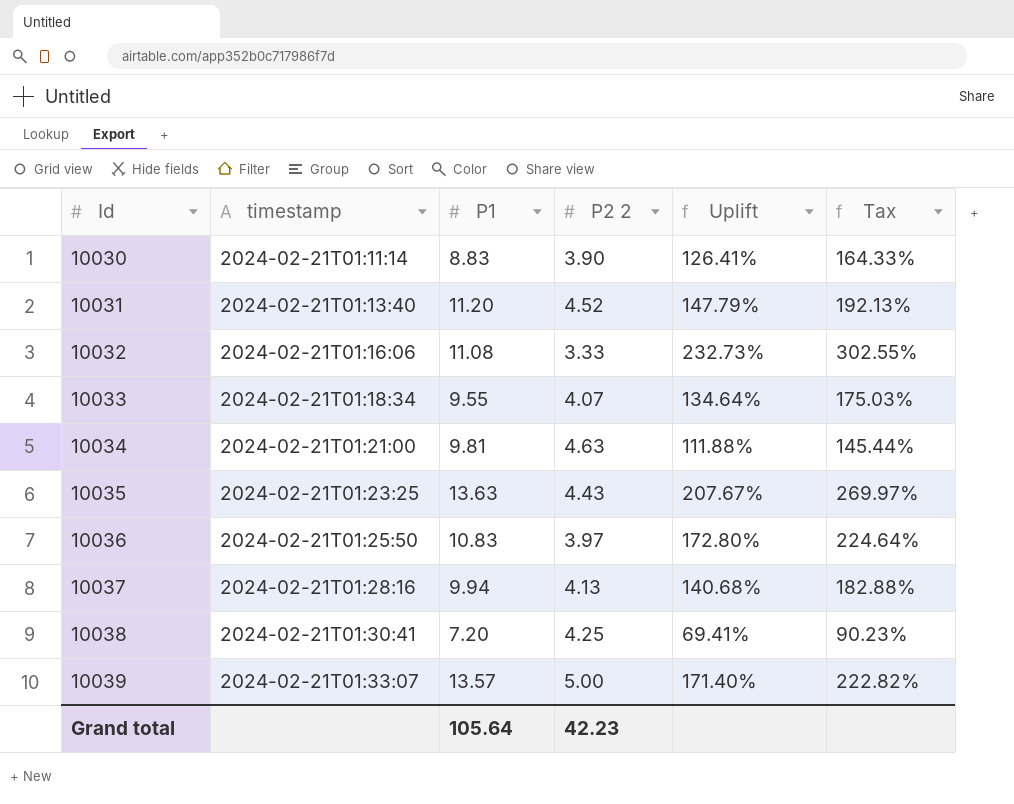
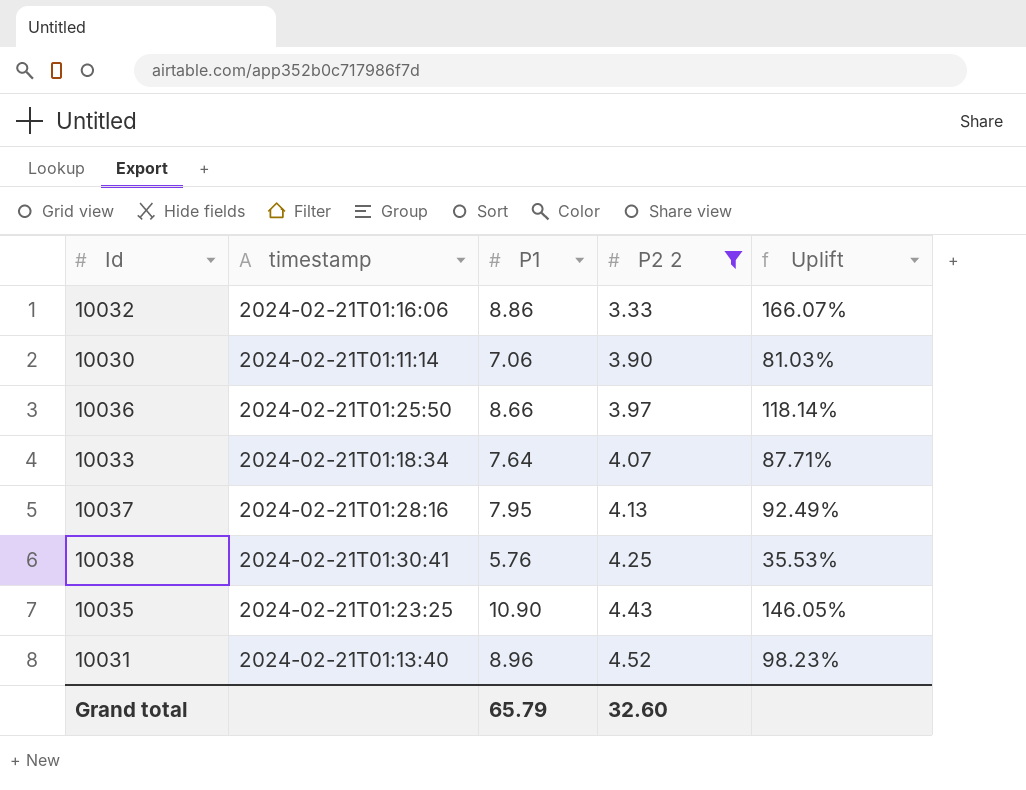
filter: none -> P2 2 <= 4.52
row order: Id ascending -> P2 2 ascending
column Tax | formula: [Uplift] * 1.3 -> none
10032 | P1: 11.08 -> 8.86
10032 | Uplift: 232.73% -> 166.07%
10030 | P1: 8.83 -> 7.06
10030 | Uplift: 126.41% -> 81.03%
10036 | P1: 10.83 -> 8.66
10036 | Uplift: 172.80% -> 118.14%
10033 | P1: 9.55 -> 7.64
10033 | Uplift: 134.64% -> 87.71%
10037 | P1: 9.94 -> 7.95
10037 | Uplift: 140.68% -> 92.49%
10038 | P1: 7.20 -> 5.76
10038 | Uplift: 69.41% -> 35.53%
10035 | P1: 13.63 -> 10.90
10035 | Uplift: 207.67% -> 146.05%
10031 | P1: 11.20 -> 8.96
10031 | Uplift: 147.79% -> 98.23%
Grand total | P1: 105.64 -> 65.79
Grand total | P2 2: 42.23 -> 32.60

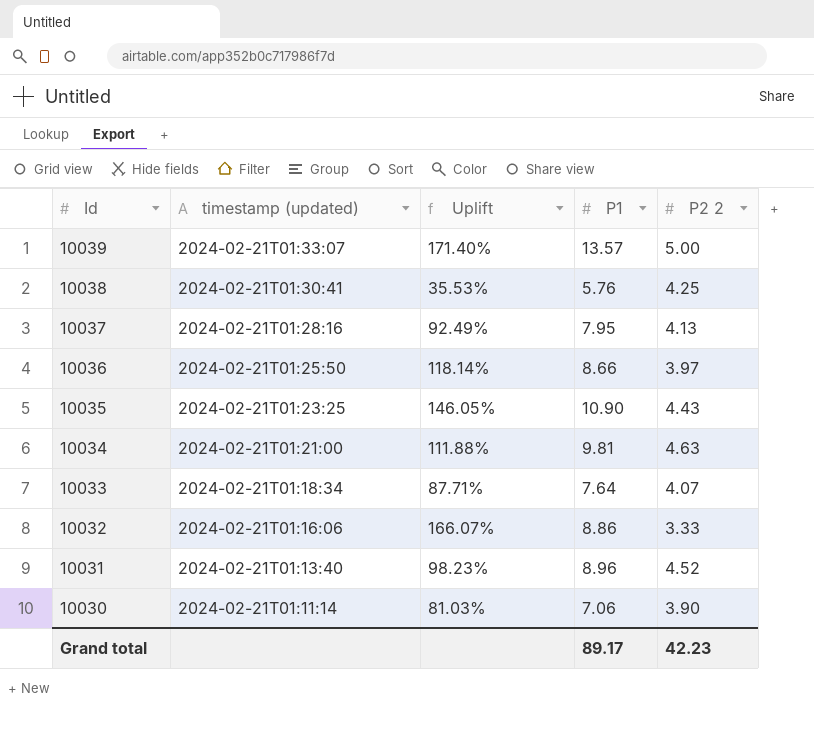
filter: P2 2 <= 4.52 -> none
row order: P2 2 ascending -> Id descending
column name: timestamp -> timestamp (updated)
column Uplift | position: 5 -> 3
Grand total | P1: 65.79 -> 89.17
Grand total | P2 2: 32.60 -> 42.23

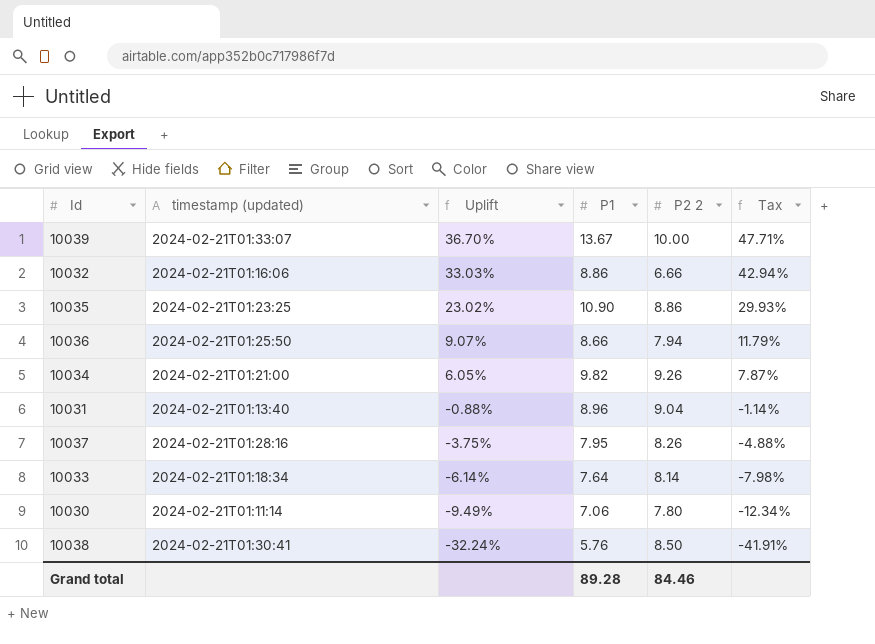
row order: Id descending -> Uplift descending
column Tax | formula: none -> [Uplift] * 1.3
10039 | Uplift: 171.40% -> 36.70%
10039 | P1: 13.57 -> 13.67
10039 | P2 2: 5.00 -> 10.00
10032 | Uplift: 166.07% -> 33.03%
10032 | P2 2: 3.33 -> 6.66
10035 | Uplift: 146.05% -> 23.02%
10035 | P2 2: 4.43 -> 8.86
10036 | Uplift: 118.14% -> 9.07%
10036 | P2 2: 3.97 -> 7.94
10034 | Uplift: 111.88% -> 6.05%
10034 | P1: 9.81 -> 9.82
10034 | P2 2: 4.63 -> 9.26
10031 | Uplift: 98.23% -> -0.88%
10031 | P2 2: 4.52 -> 9.04
10037 | Uplift: 92.49% -> -3.75%
10037 | P2 2: 4.13 -> 8.26
10033 | Uplift: 87.71% -> -6.14%
10033 | P2 2: 4.07 -> 8.14
10030 | Uplift: 81.03% -> -9.49%
10030 | P2 2: 3.90 -> 7.80
10038 | Uplift: 35.53% -> -32.24%
10038 | P2 2: 4.25 -> 8.50
Grand total | P1: 89.17 -> 89.28
Grand total | P2 2: 42.23 -> 84.46

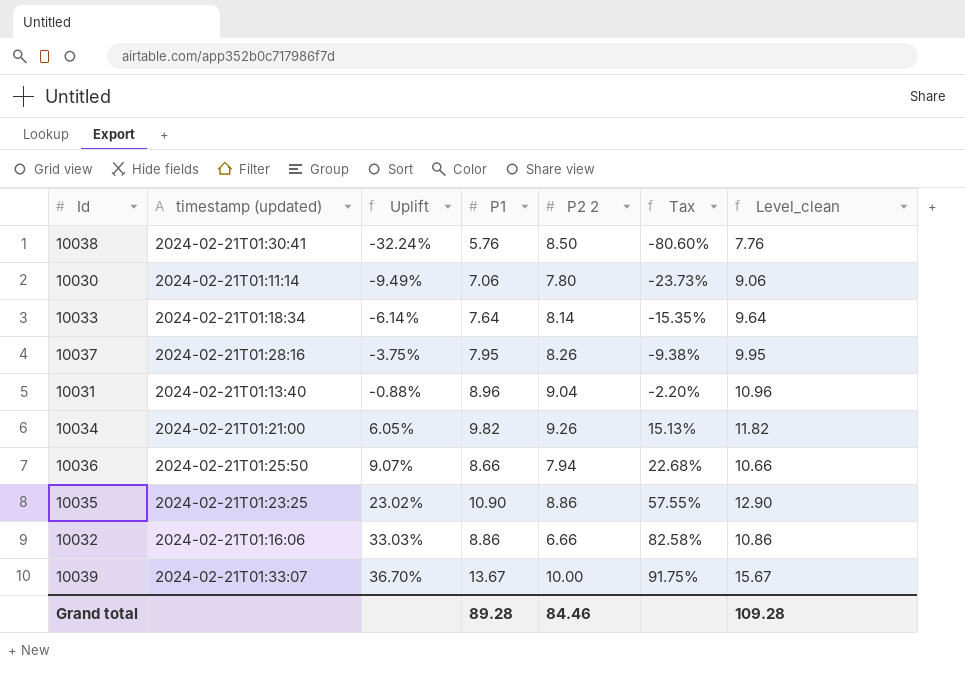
row order: Uplift descending -> Uplift ascending
column Tax | formula: [Uplift] * 1.3 -> [Uplift] * 2.5
column Level_clean | formula: none -> [P1] + 2

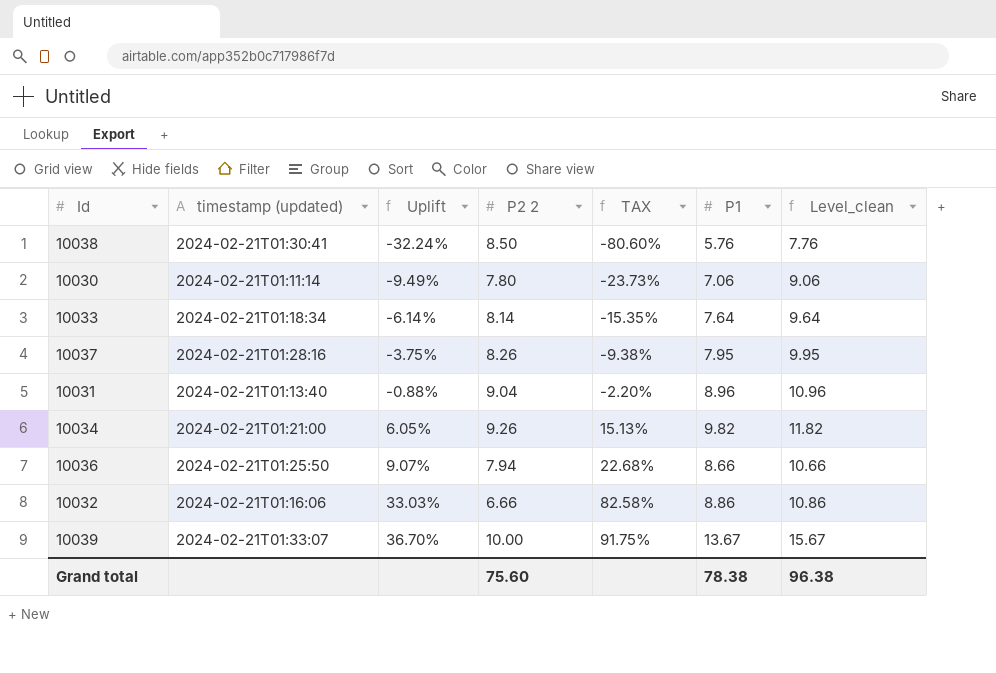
column name: Tax -> TAX
column P1 | position: 4 -> 6
row 10035: 2024-02-21T01:23:25 | 23.02% | 10.90 | 8.86 | 57.55% | 12.90 -> none
Grand total | P2 2: 84.46 -> 75.60
Grand total | P1: 89.28 -> 78.38
Grand total | Level_clean: 109.28 -> 96.38

